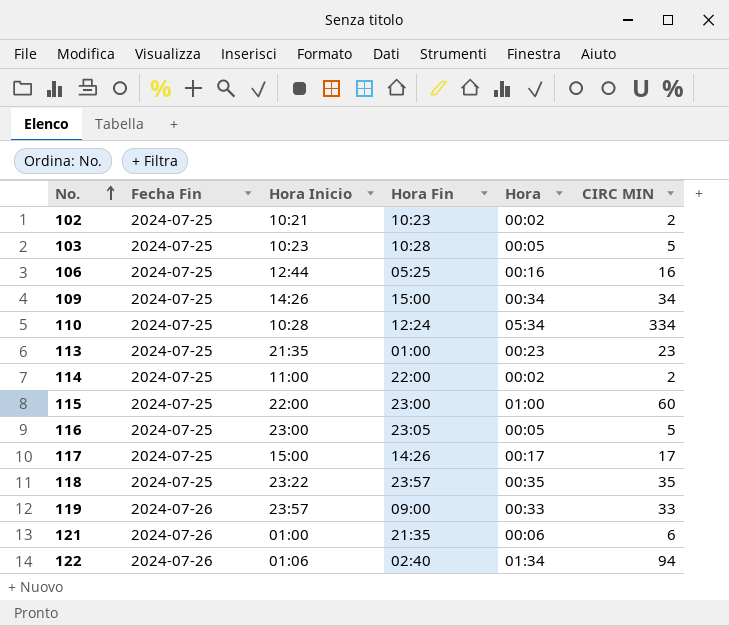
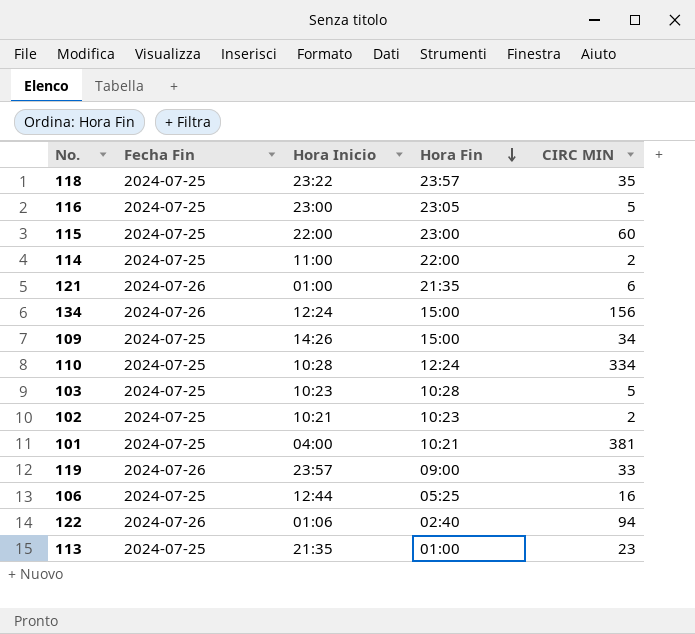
row order: No. ascending -> Hora Fin descending
column Hora | position: 5 -> none
row 117: 2024-07-25 | 15:00 | 14:26 | 00:17 | 17 -> none
row 134: none -> 2024-07-26 | 12:24 | 15:00 | 156
row 101: none -> 2024-07-25 | 04:00 | 10:21 | 381

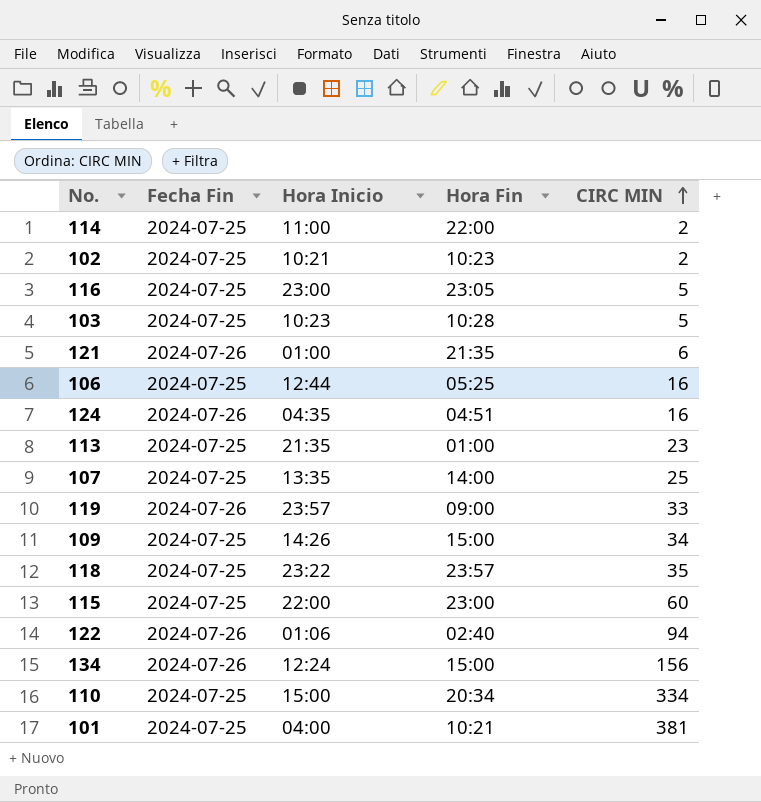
row order: Hora Fin descending -> CIRC MIN ascending
row 124: none -> 2024-07-26 | 04:35 | 04:51 | 16
row 107: none -> 2024-07-25 | 13:35 | 14:00 | 25
110 | Hora Inicio: 10:28 -> 15:00
110 | Hora Fin: 12:24 -> 20:34

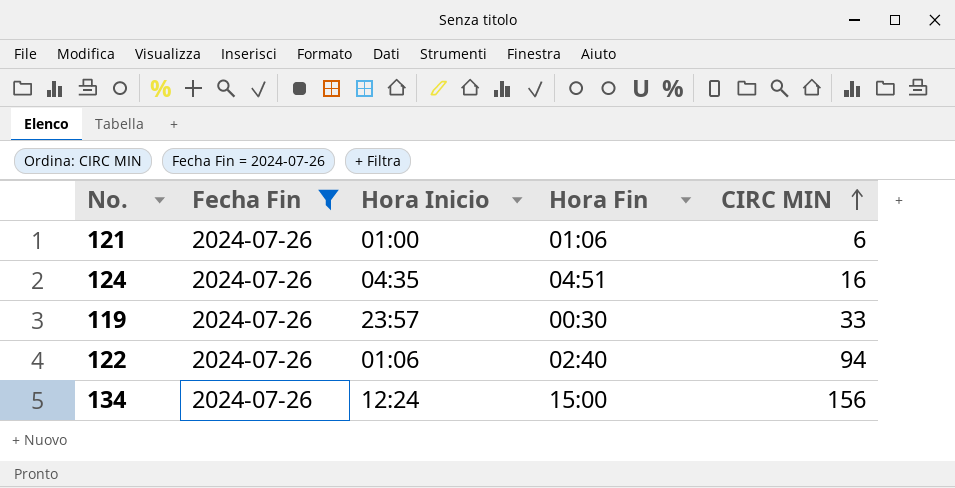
filter: none -> Fecha Fin = 2024-07-26
121 | Hora Fin: 21:35 -> 01:06
119 | Hora Fin: 09:00 -> 00:30

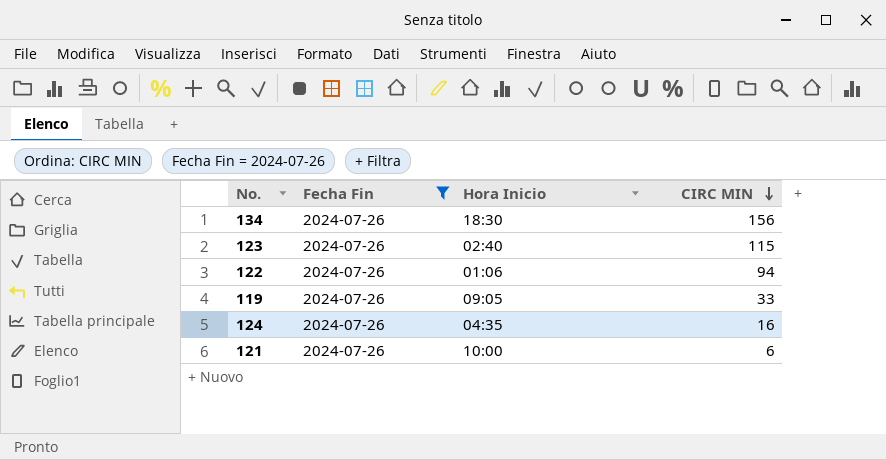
row order: CIRC MIN ascending -> CIRC MIN descending
column Hora Fin | position: 4 -> none
134 | Hora Inicio: 12:24 -> 18:30
row 123: none -> 2024-07-26 | 02:40 | 115
119 | Hora Inicio: 23:57 -> 09:05
121 | Hora Inicio: 01:00 -> 10:00

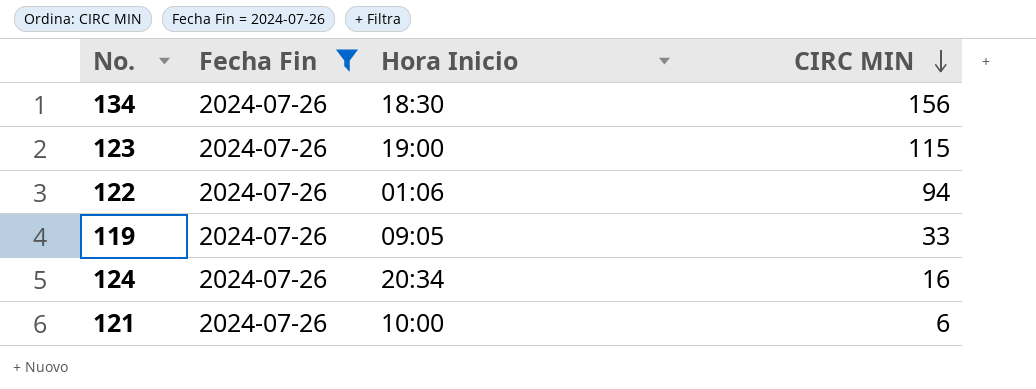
123 | Hora Inicio: 02:40 -> 19:00
124 | Hora Inicio: 04:35 -> 20:34

